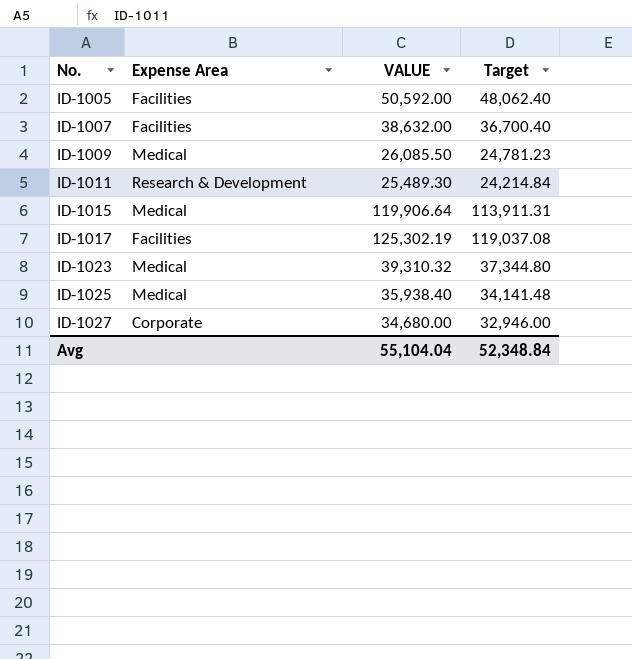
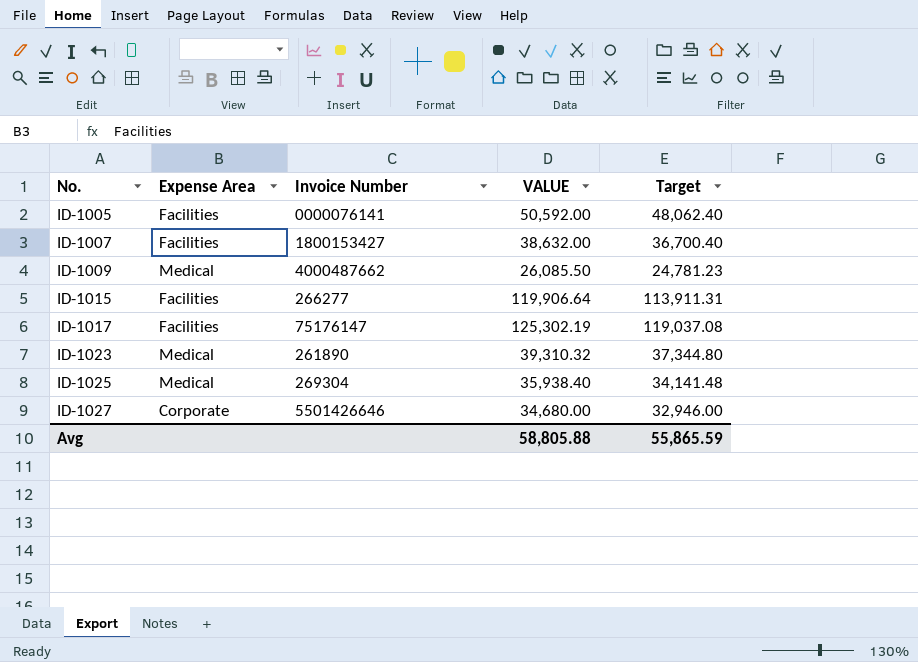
column Invoice Number | position: none -> 3
row ID-1011: Research & Development | 25,489.30 | 24,214.84 -> none
ID-1015 | Expense Area: Medical -> Facilities
Avg | VALUE: 55,104.04 -> 58,805.88
Avg | Target: 52,348.84 -> 55,865.59

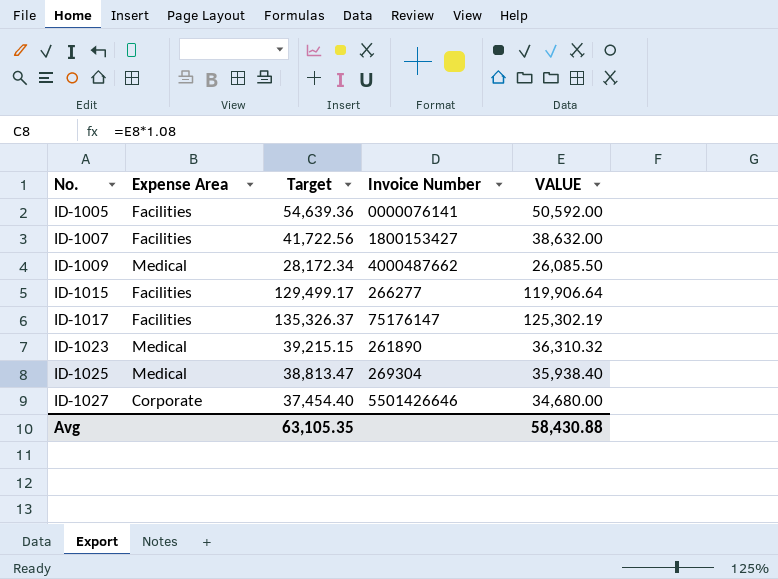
column Target | formula: [VALUE] * 0.95 -> [VALUE] * 1.08
column Target | position: 5 -> 3
ID-1023 | VALUE: 39,310.32 -> 36,310.32
Avg | Target: 55,865.59 -> 63,105.35
Avg | VALUE: 58,805.88 -> 58,430.88

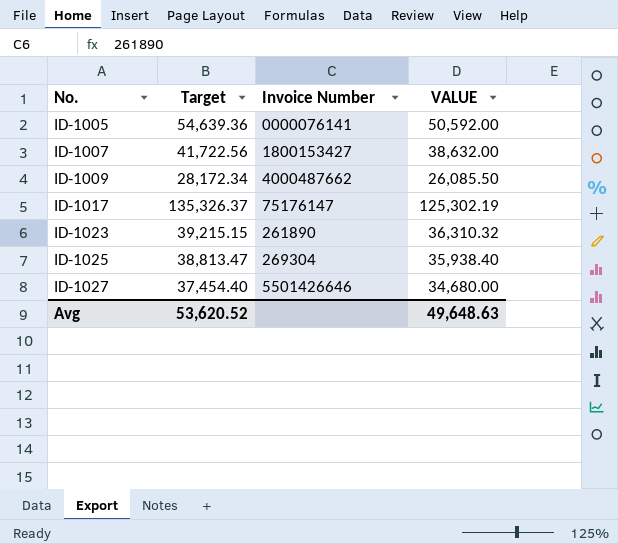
column Expense Area | position: 2 -> none
row ID-1015: Facilities | 129,499.17 | 266277 | 119,906.64 -> none
Avg | Target: 63,105.35 -> 53,620.52
Avg | VALUE: 58,430.88 -> 49,648.63

